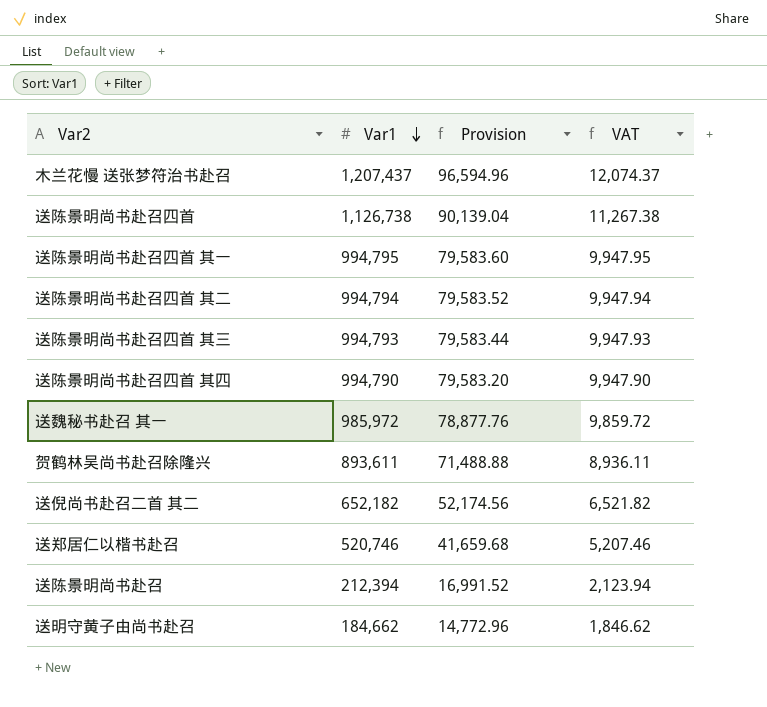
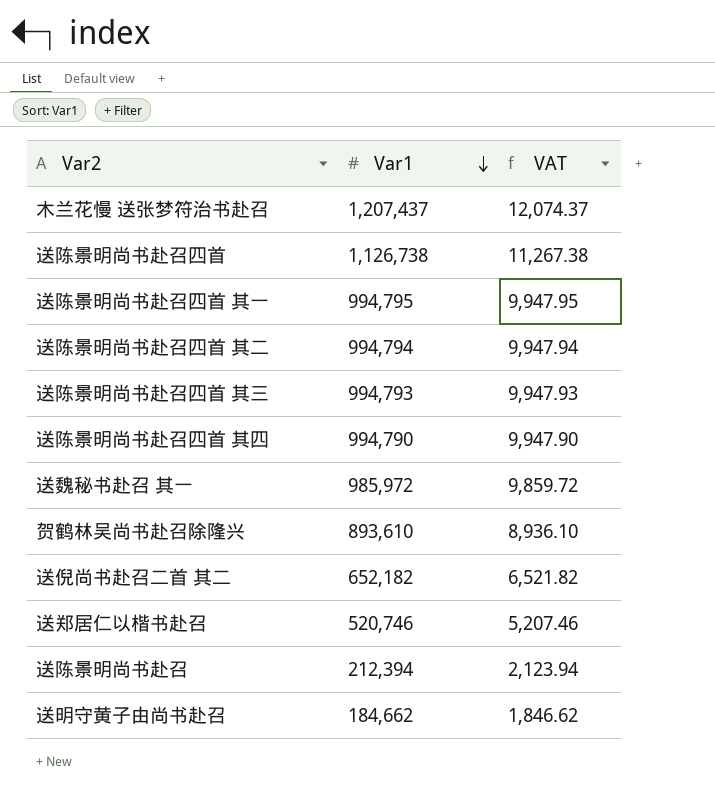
column Provision | formula: [Var1] * 0.08 -> none
贺鹤林吴尚书赴召除隆兴 | Var1: 893,611 -> 893,610
贺鹤林吴尚书赴召除隆兴 | VAT: 8,936.11 -> 8,936.10

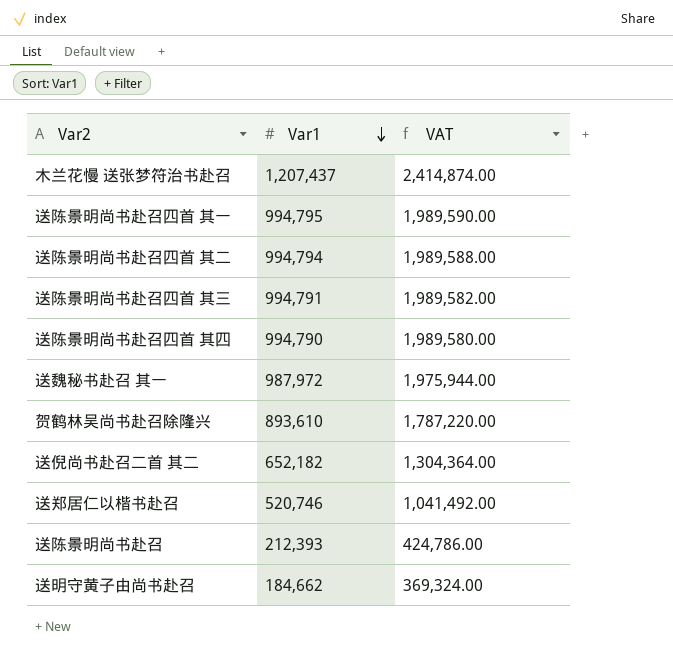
column VAT | formula: [Var1] * 0.01 -> [Var1] * 2
row 送陈景明尚书赴召四首: 1,126,738 | 11,267.38 -> none
送陈景明尚书赴召四首 其三 | Var1: 994,793 -> 994,791
送魏秘书赴召 其一 | Var1: 985,972 -> 987,972
送陈景明尚书赴召 | Var1: 212,394 -> 212,393

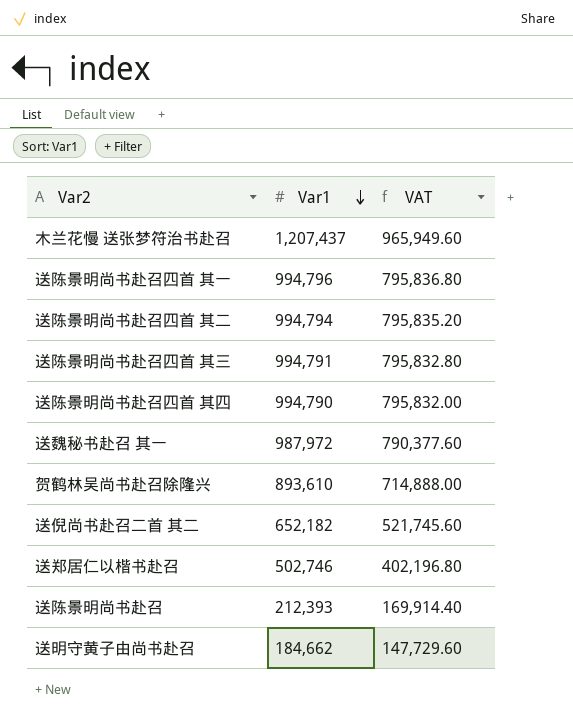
column VAT | formula: [Var1] * 2 -> [Var1] * 0.8
送陈景明尚书赴召四首 其一 | Var1: 994,795 -> 994,796
送郑居仁以楷书赴召 | Var1: 520,746 -> 502,746

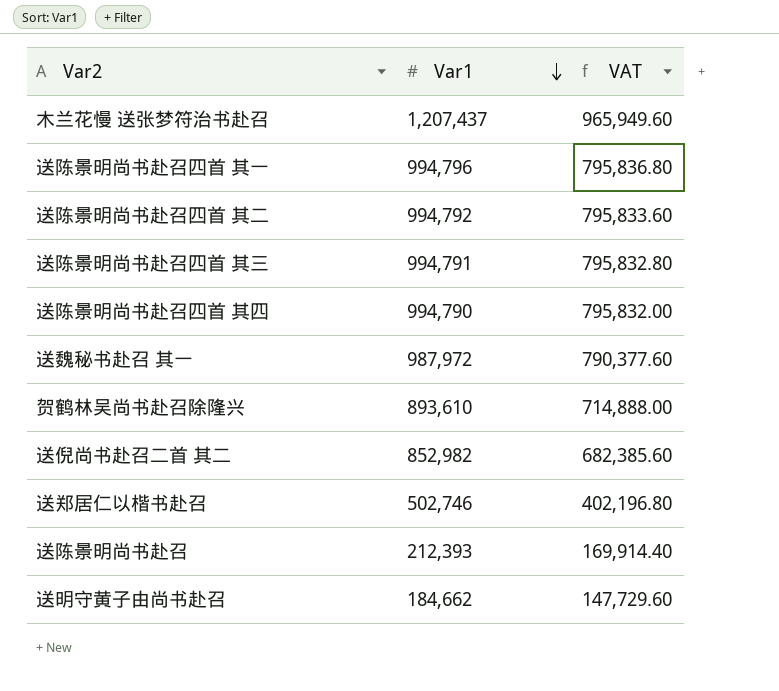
送陈景明尚书赴召四首 其二 | Var1: 994,794 -> 994,792
送陈景明尚书赴召四首 其二 | VAT: 795,835.20 -> 795,833.60
送倪尚书赴召二首 其二 | Var1: 652,182 -> 852,982
送倪尚书赴召二首 其二 | VAT: 521,745.60 -> 682,385.60

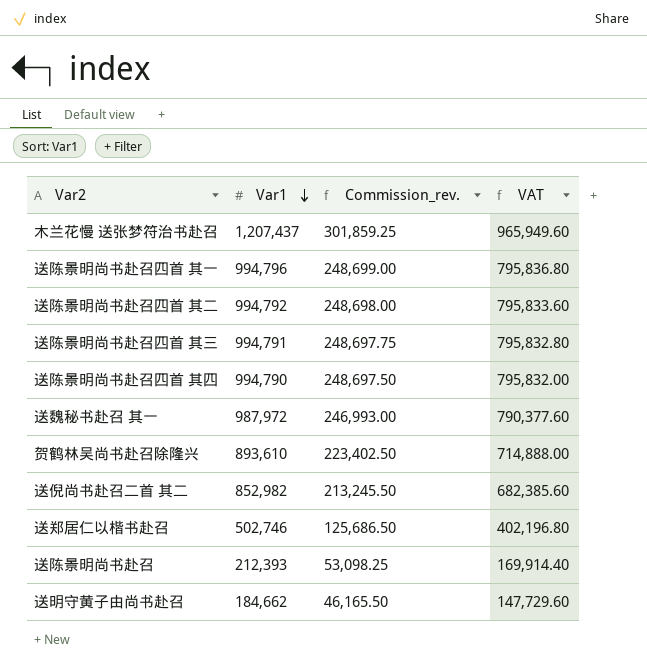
column Commission_rev. | formula: none -> [Var1] * 0.25

